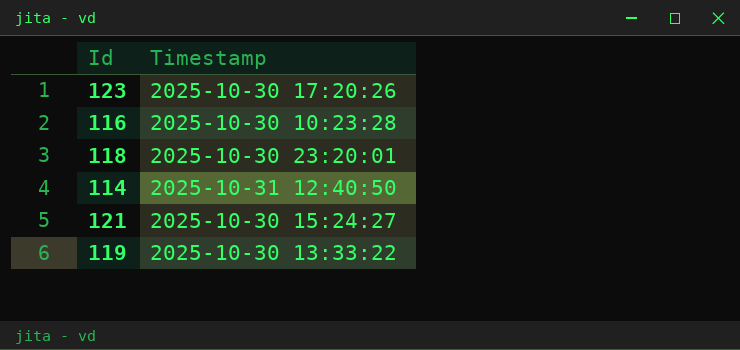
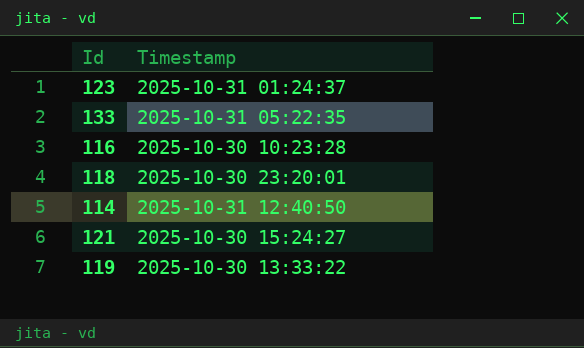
123 | Timestamp: 2025-10-30 17:20:26 -> 2025-10-31 01:24:37
row 133: none -> 2025-10-31 05:22:35

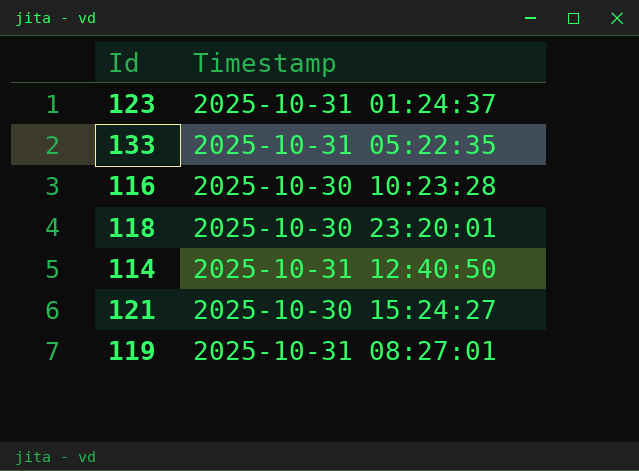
119 | Timestamp: 2025-10-30 13:33:22 -> 2025-10-31 08:27:01

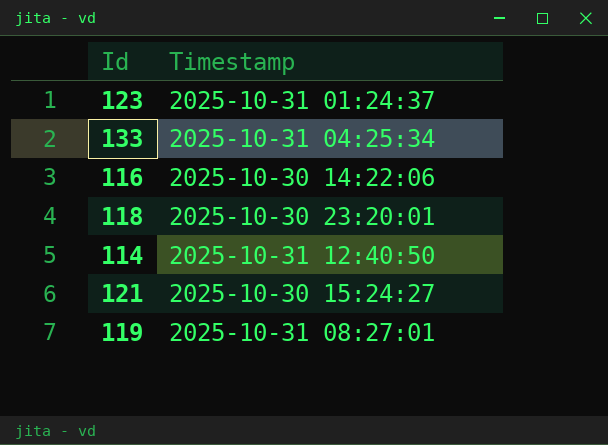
133 | Timestamp: 2025-10-31 05:22:35 -> 2025-10-31 04:25:34
116 | Timestamp: 2025-10-30 10:23:28 -> 2025-10-30 14:22:06

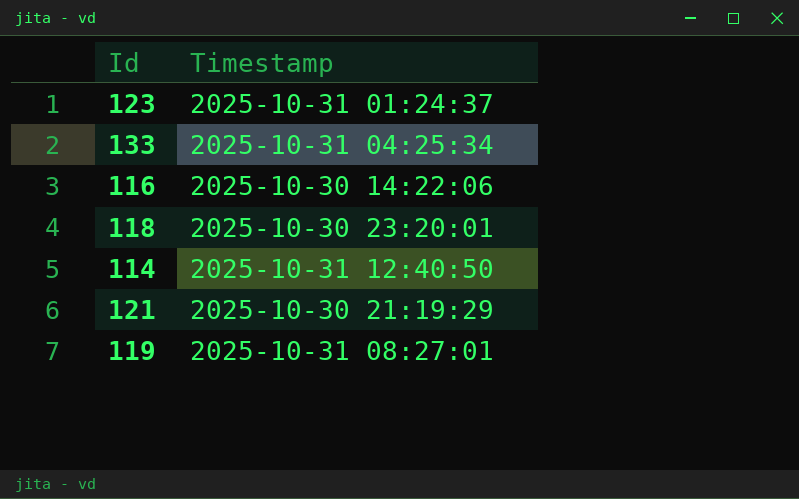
121 | Timestamp: 2025-10-30 15:24:27 -> 2025-10-30 21:19:29

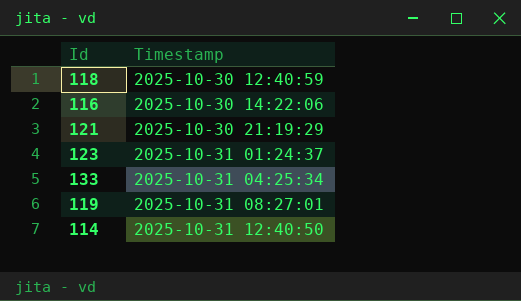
row order: none -> Timestamp ascending
118 | Timestamp: 2025-10-30 23:20:01 -> 2025-10-30 12:40:59

